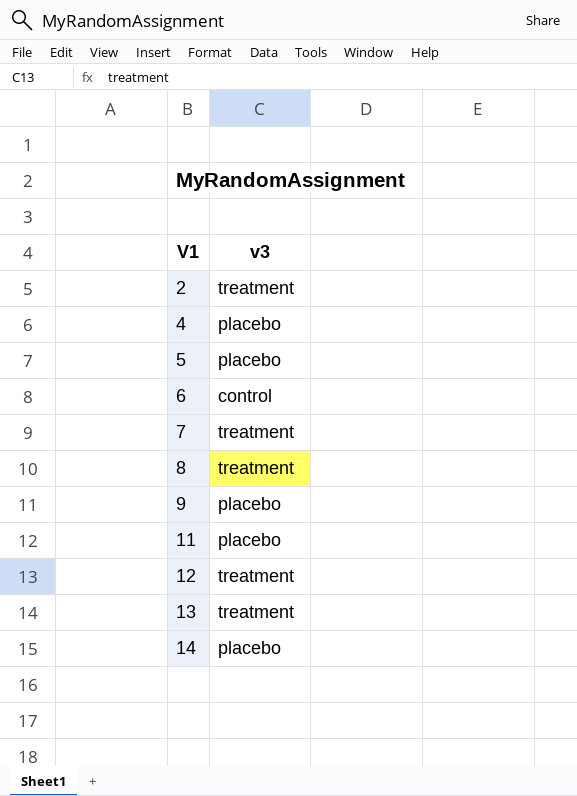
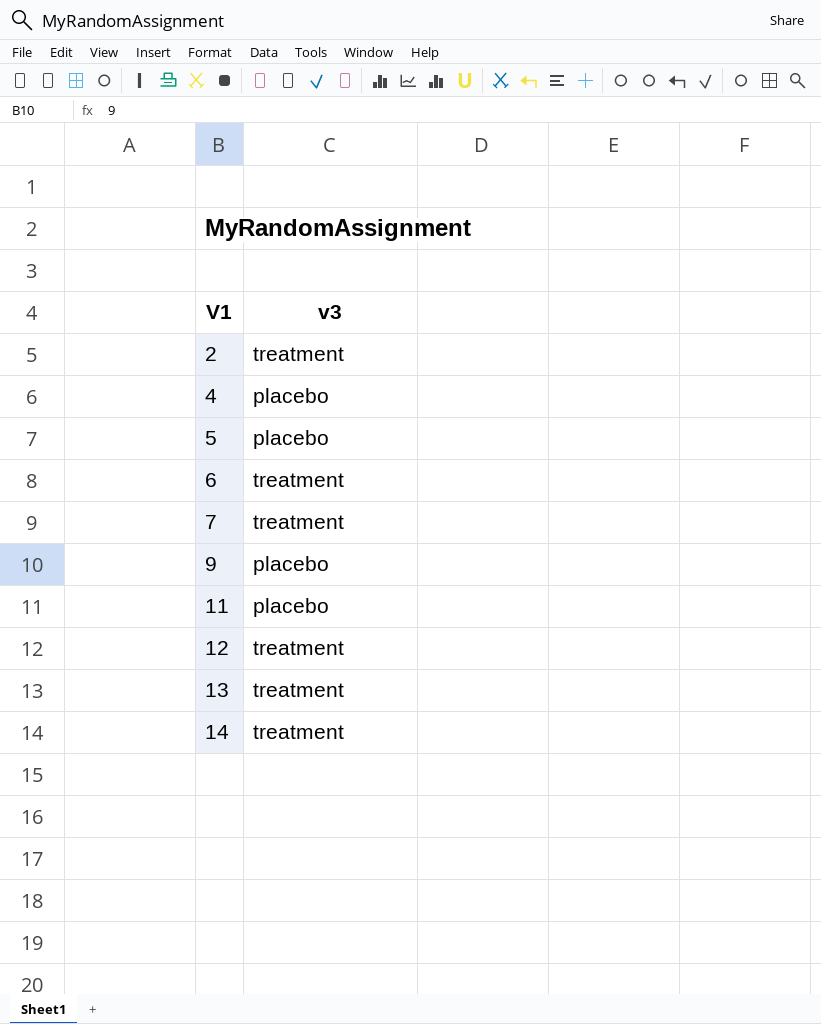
row 8: treatment -> none
6 | v3: control -> treatment
14 | v3: placebo -> treatment

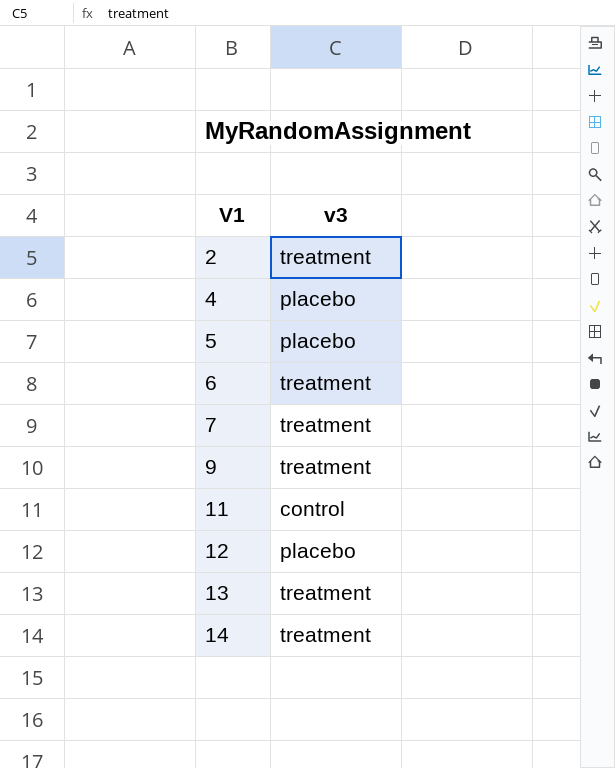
9 | v3: placebo -> treatment
11 | v3: placebo -> control
12 | v3: treatment -> placebo

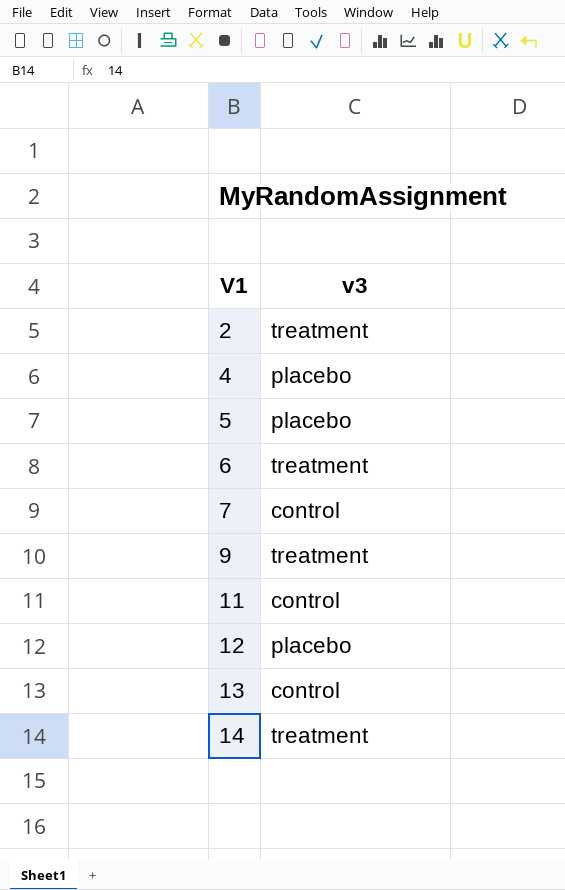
7 | v3: treatment -> control
13 | v3: treatment -> control

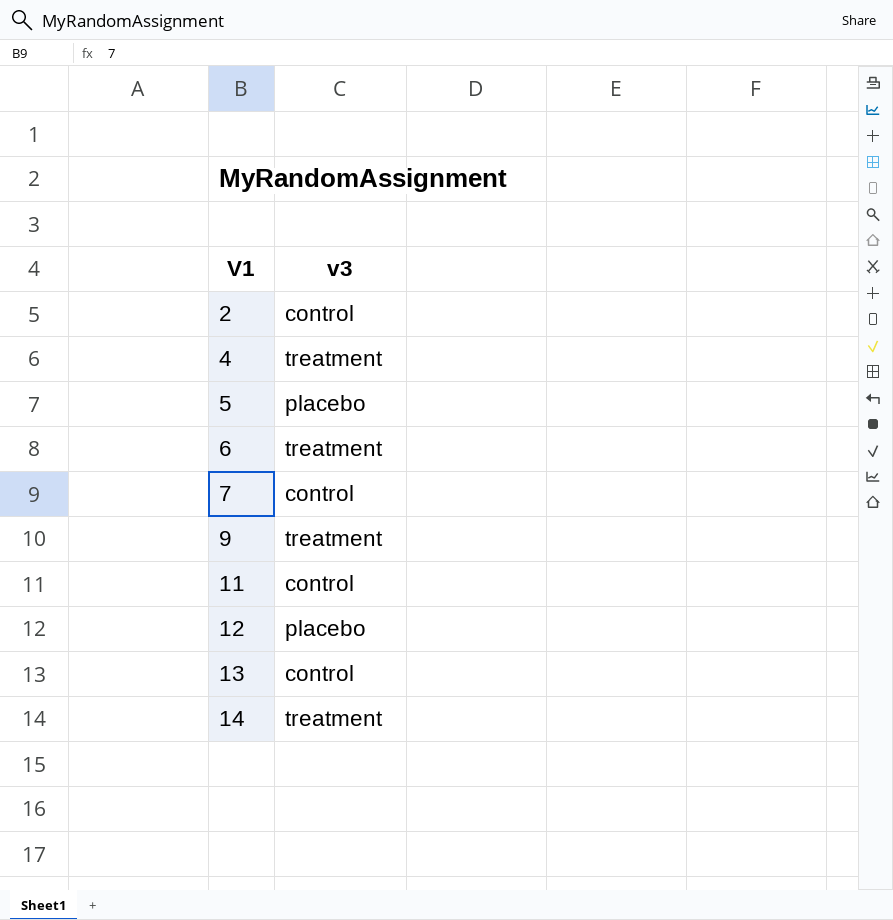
2 | v3: treatment -> control
4 | v3: placebo -> treatment

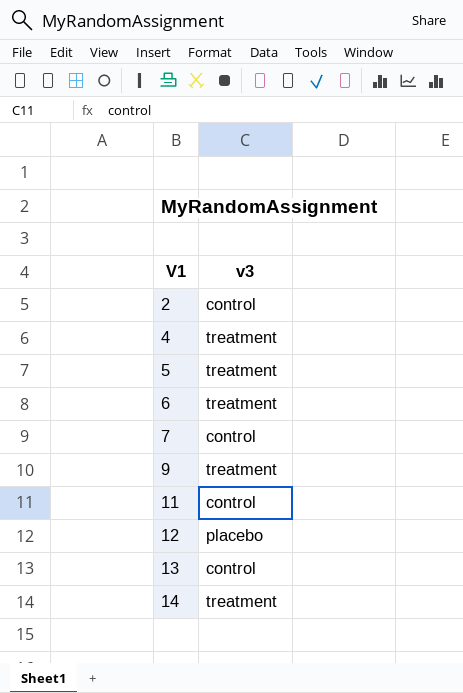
5 | v3: placebo -> treatment

